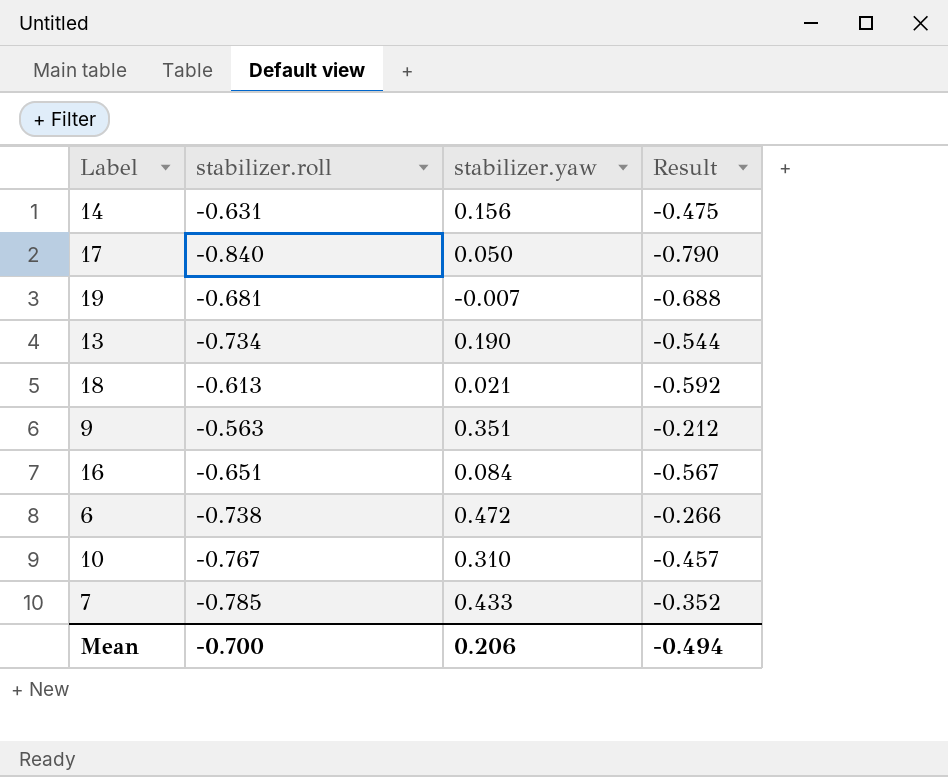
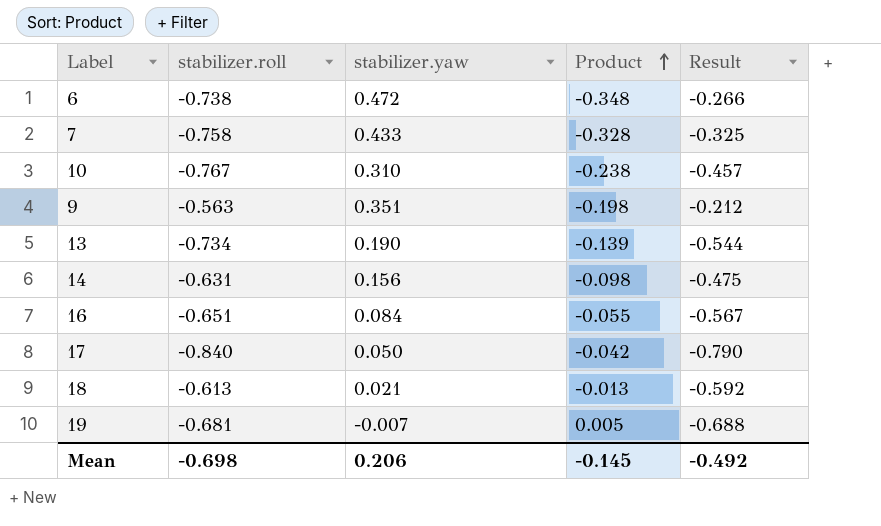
row order: none -> Product ascending
column Product | formula: none -> [stabilizer.roll] * [stabilizer.yaw]
7 | stabilizer.roll: -0.785 -> -0.758
7 | Result: -0.352 -> -0.325
Mean | stabilizer.roll: -0.700 -> -0.698
Mean | Result: -0.494 -> -0.492

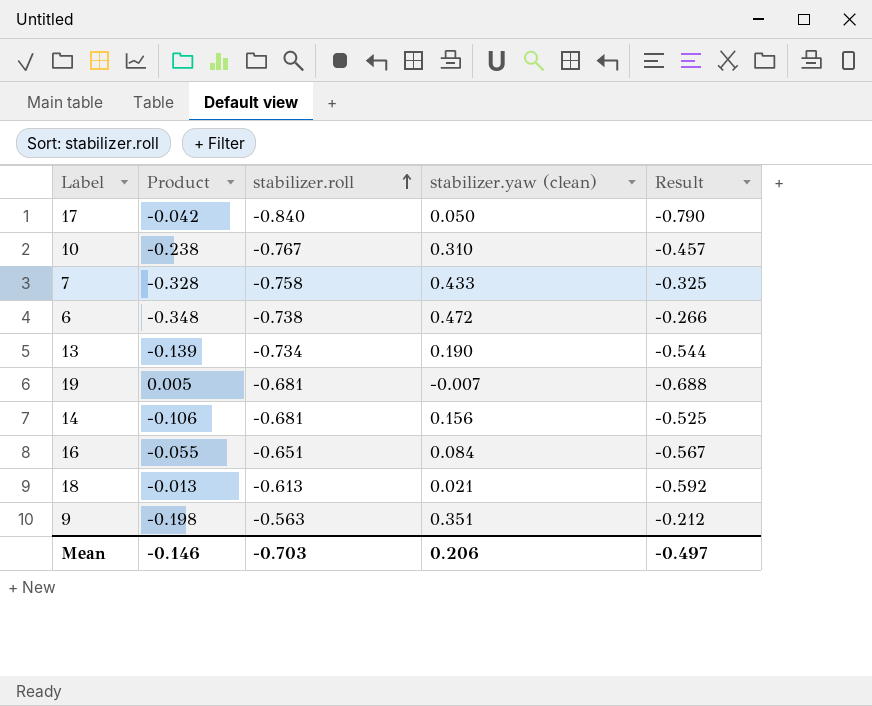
row order: Product ascending -> stabilizer.roll ascending
column Product | position: 4 -> 2
column name: stabilizer.yaw -> stabilizer.yaw (clean)
14 | Product: -0.098 -> -0.106
14 | stabilizer.roll: -0.631 -> -0.681
14 | Result: -0.475 -> -0.525
Mean | Product: -0.145 -> -0.146
Mean | stabilizer.roll: -0.698 -> -0.703
Mean | Result: -0.492 -> -0.497

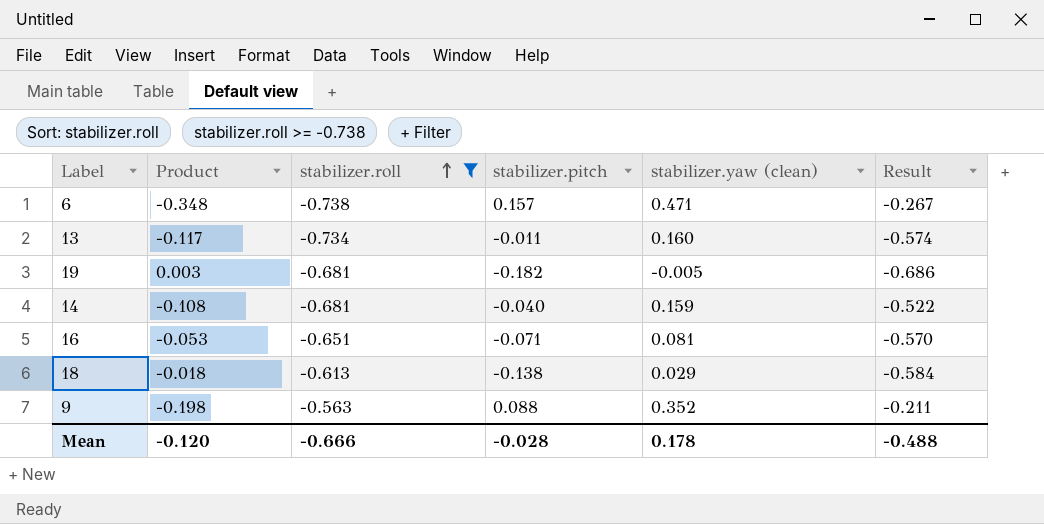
filter: none -> stabilizer.roll >= -0.738
column stabilizer.pitch | position: none -> 4
6 | stabilizer.yaw (clean): 0.472 -> 0.471
6 | Result: -0.266 -> -0.267
13 | Product: -0.139 -> -0.117
13 | stabilizer.yaw (clean): 0.190 -> 0.160
13 | Result: -0.544 -> -0.574
19 | Product: 0.005 -> 0.003
19 | stabilizer.yaw (clean): -0.007 -> -0.005
19 | Result: -0.688 -> -0.686
14 | Product: -0.106 -> -0.108
14 | stabilizer.yaw (clean): 0.156 -> 0.159
14 | Result: -0.525 -> -0.522
16 | Product: -0.055 -> -0.053
16 | stabilizer.yaw (clean): 0.084 -> 0.081
16 | Result: -0.567 -> -0.570
18 | Product: -0.013 -> -0.018
18 | stabilizer.yaw (clean): 0.021 -> 0.029
18 | Result: -0.592 -> -0.584
9 | stabilizer.yaw (clean): 0.351 -> 0.352
9 | Result: -0.212 -> -0.211
Mean | Product: -0.146 -> -0.120
Mean | stabilizer.roll: -0.703 -> -0.666
Mean | stabilizer.yaw (clean): 0.206 -> 0.178
Mean | Result: -0.497 -> -0.488

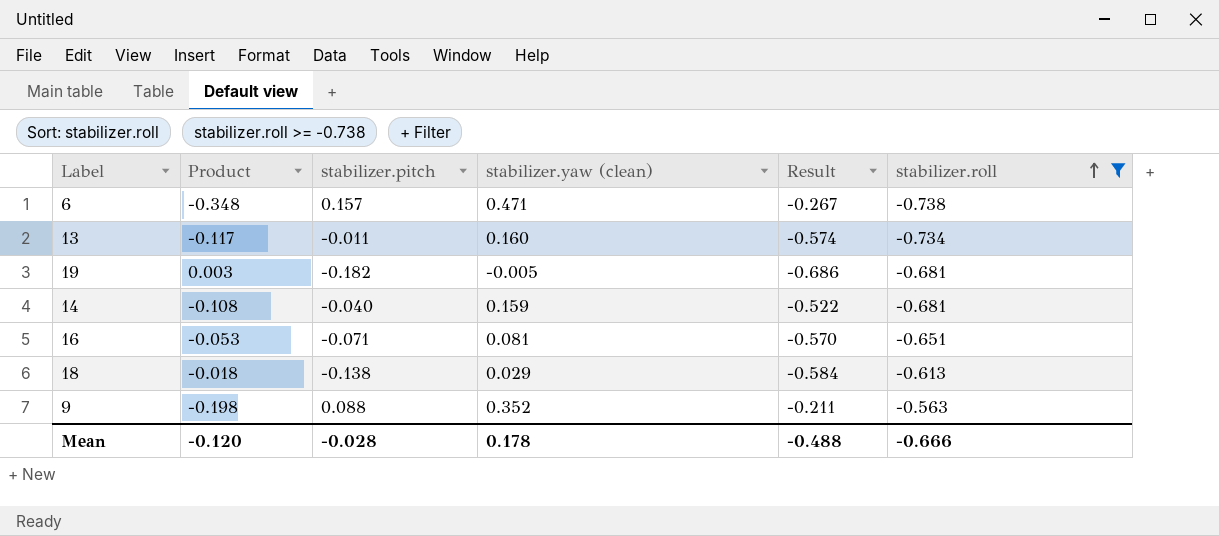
column stabilizer.roll | position: 3 -> 6

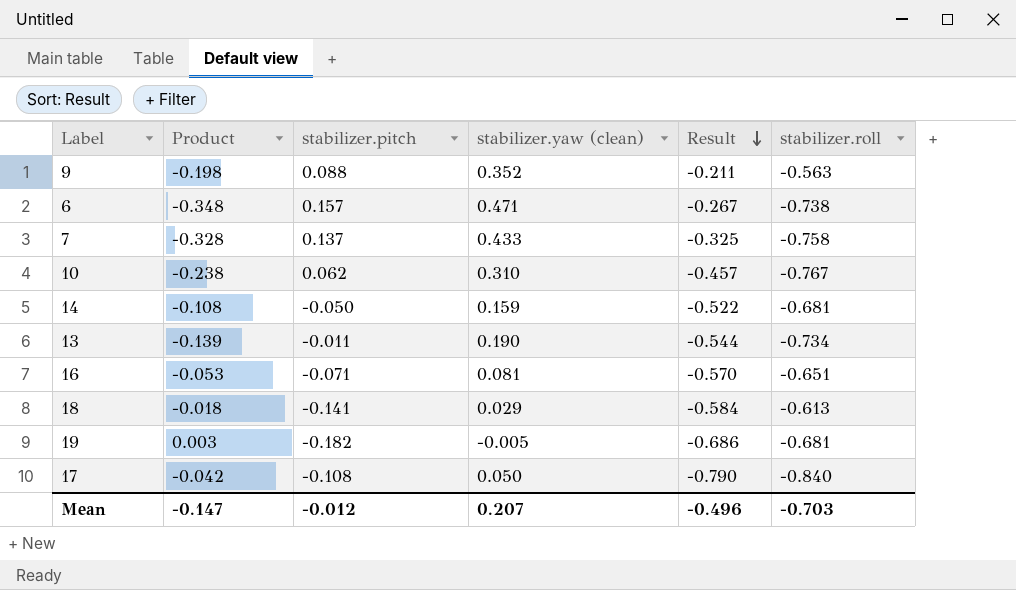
filter: stabilizer.roll >= -0.738 -> none
row order: stabilizer.roll ascending -> Result descending
14 | stabilizer.pitch: -0.040 -> -0.050
13 | Product: -0.117 -> -0.139
13 | stabilizer.yaw (clean): 0.160 -> 0.190
13 | Result: -0.574 -> -0.544
18 | stabilizer.pitch: -0.138 -> -0.141
Mean | Product: -0.120 -> -0.147
Mean | stabilizer.pitch: -0.028 -> -0.012
Mean | stabilizer.yaw (clean): 0.178 -> 0.207
Mean | Result: -0.488 -> -0.496
Mean | stabilizer.roll: -0.666 -> -0.703

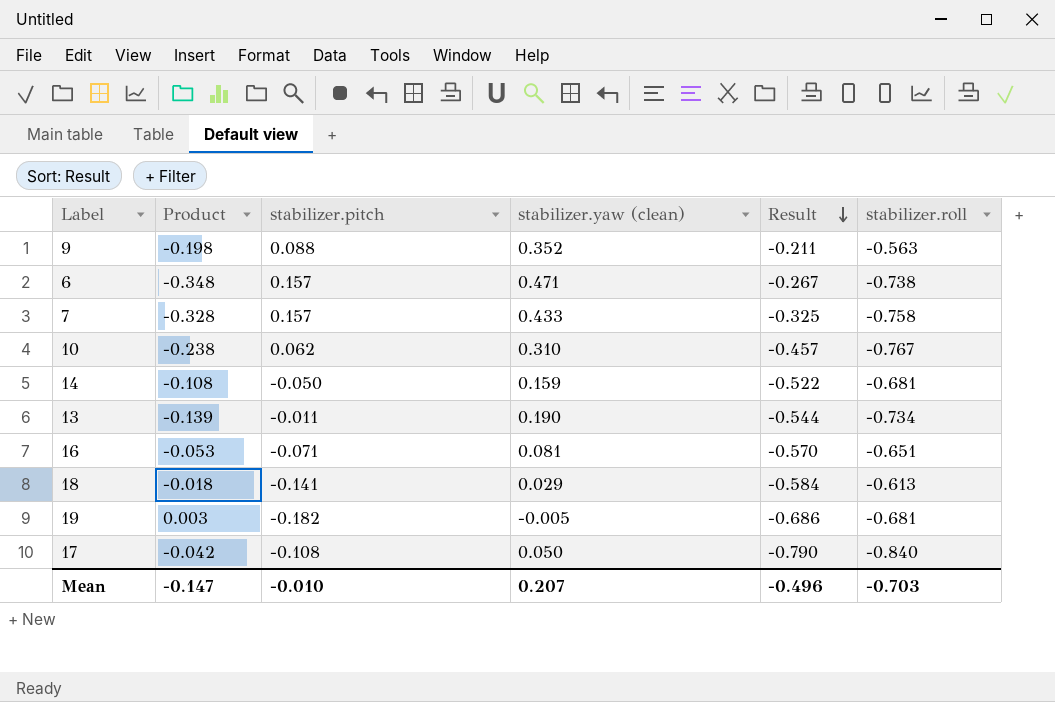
7 | stabilizer.pitch: 0.137 -> 0.157
Mean | stabilizer.pitch: -0.012 -> -0.010

